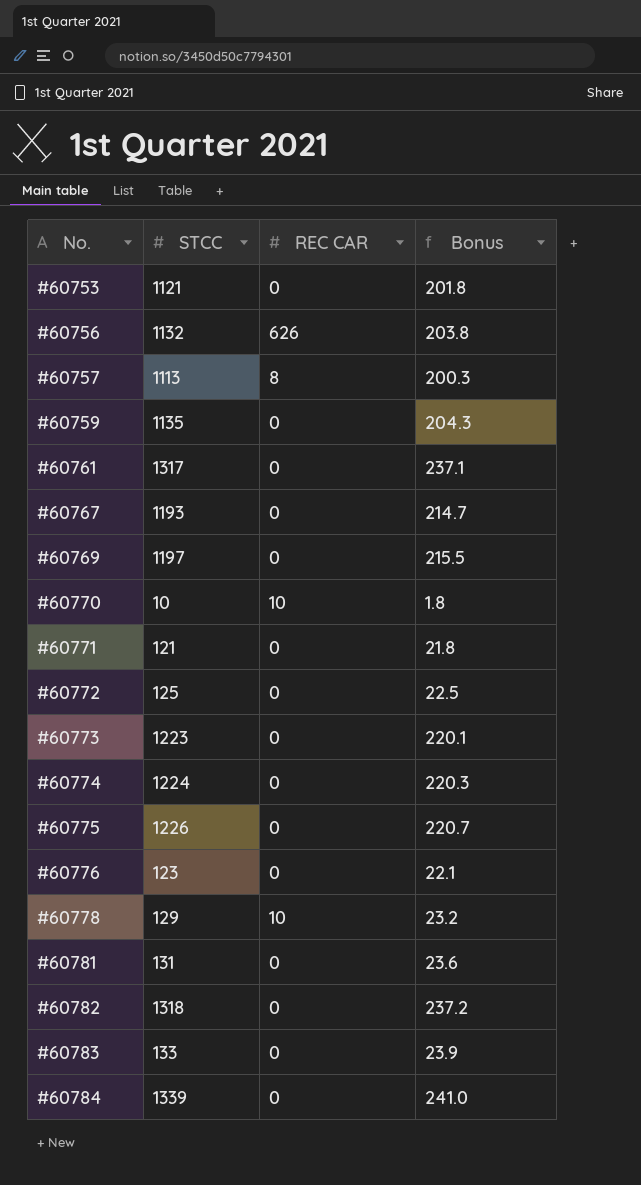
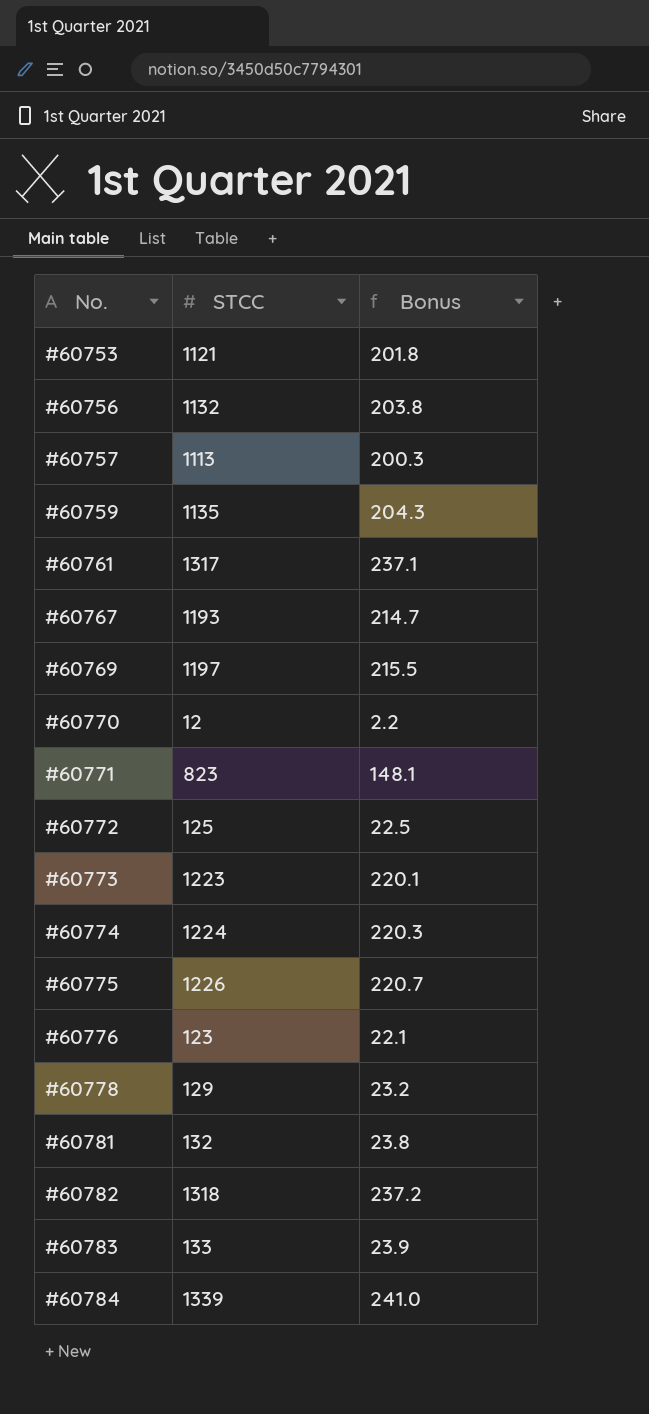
column REC CAR | position: 3 -> none
#60770 | STCC: 10 -> 12
#60770 | Bonus: 1.8 -> 2.2
#60771 | STCC: 121 -> 823
#60771 | Bonus: 21.8 -> 148.1
#60781 | STCC: 131 -> 132
#60781 | Bonus: 23.6 -> 23.8

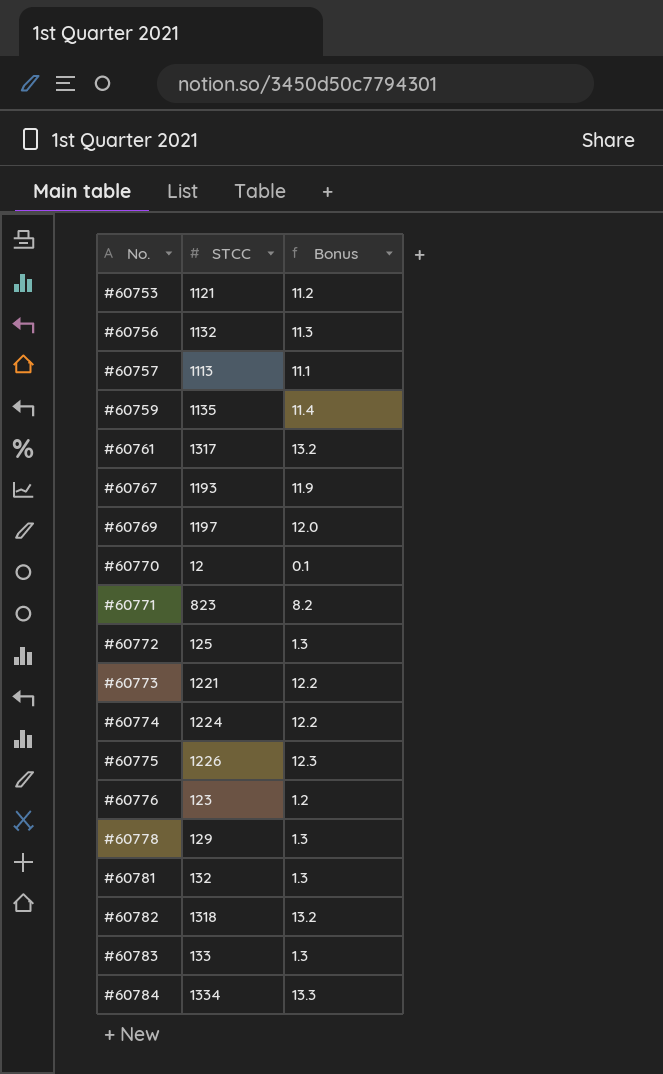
column Bonus | formula: [STCC] * 0.18 -> [STCC] * 0.01
#60773 | STCC: 1223 -> 1221
#60784 | STCC: 1339 -> 1334

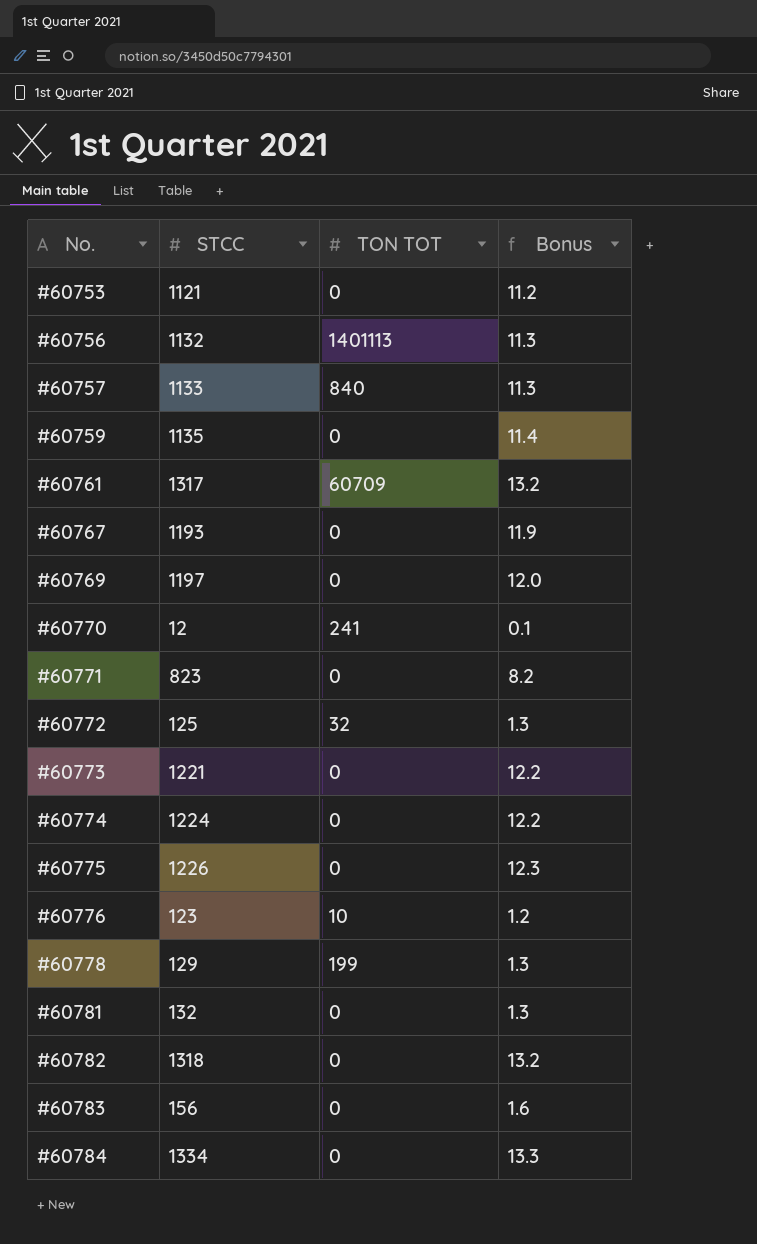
column TON TOT | position: none -> 3
#60757 | STCC: 1113 -> 1133
#60757 | Bonus: 11.1 -> 11.3
#60783 | STCC: 133 -> 156
#60783 | Bonus: 1.3 -> 1.6

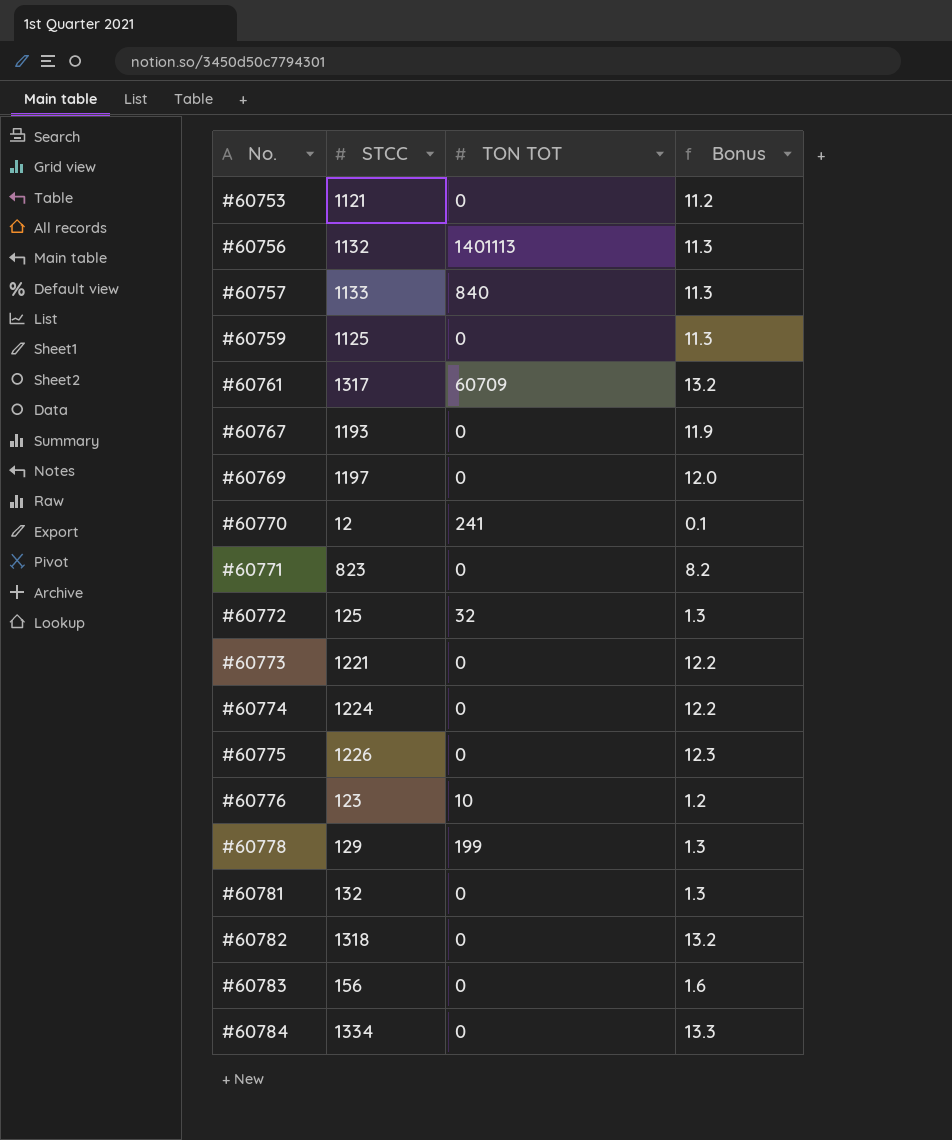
#60759 | STCC: 1135 -> 1125
#60759 | Bonus: 11.4 -> 11.3

